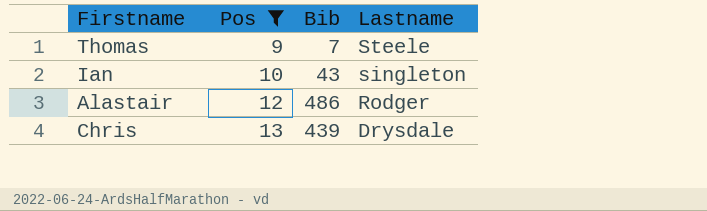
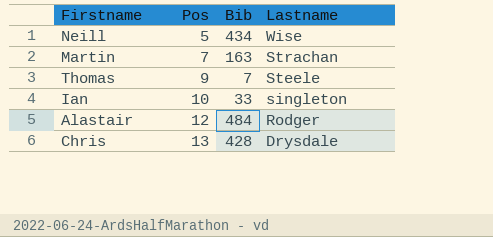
filter: Pos >= 9 -> none
Ian | Bib: 43 -> 33
Alastair | Bib: 486 -> 484
Chris | Bib: 439 -> 428

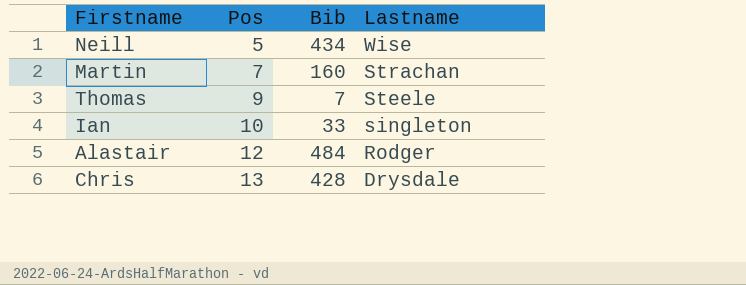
Martin | Bib: 163 -> 160

